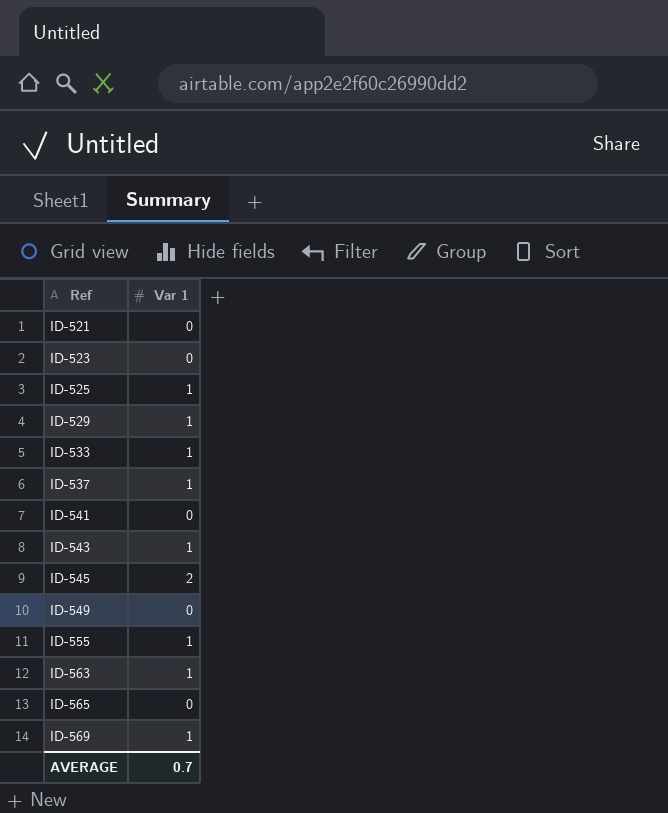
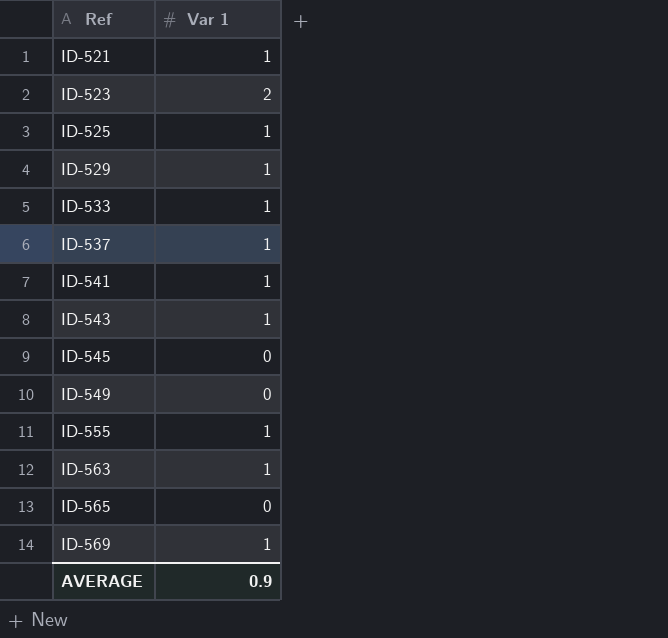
ID-521 | Var 1: 0 -> 1
ID-523 | Var 1: 0 -> 2
ID-541 | Var 1: 0 -> 1
ID-545 | Var 1: 2 -> 0
AVERAGE | Var 1: 0.7 -> 0.9

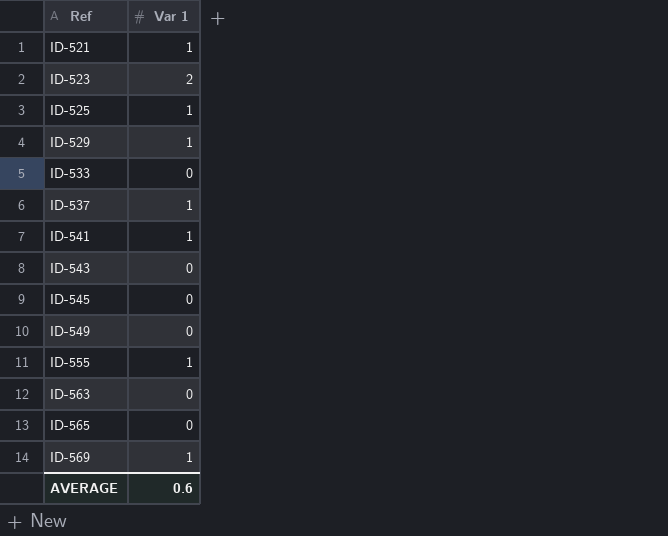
ID-533 | Var 1: 1 -> 0
ID-543 | Var 1: 1 -> 0
ID-563 | Var 1: 1 -> 0
AVERAGE | Var 1: 0.9 -> 0.6

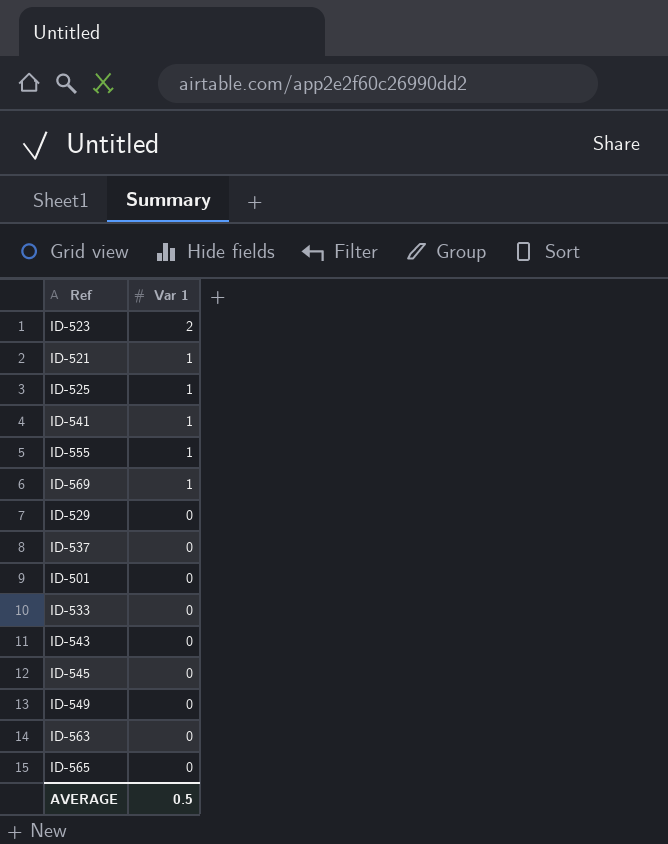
row order: Ref ascending -> Var 1 descending
ID-529 | Var 1: 1 -> 0
ID-537 | Var 1: 1 -> 0
row ID-501: none -> 0
AVERAGE | Var 1: 0.6 -> 0.5

